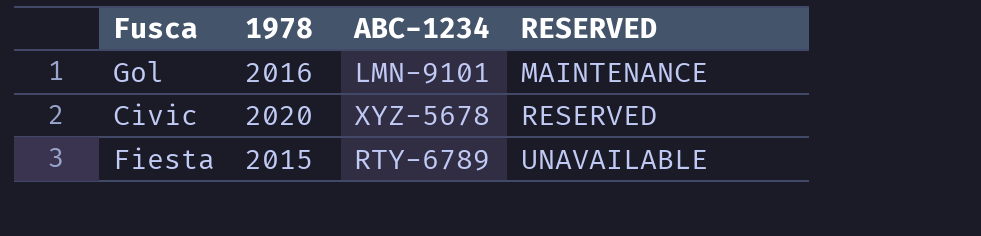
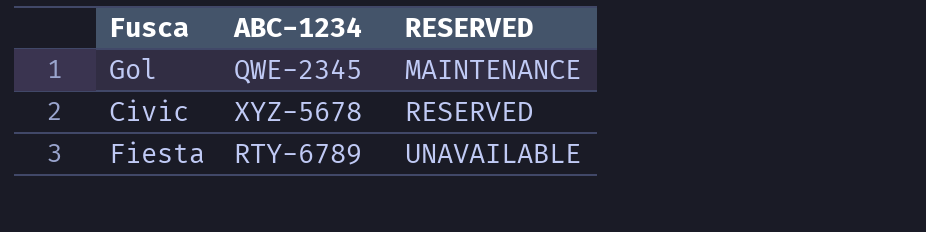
column 1978 | position: 2 -> none
Gol | ABC-1234: LMN-9101 -> QWE-2345

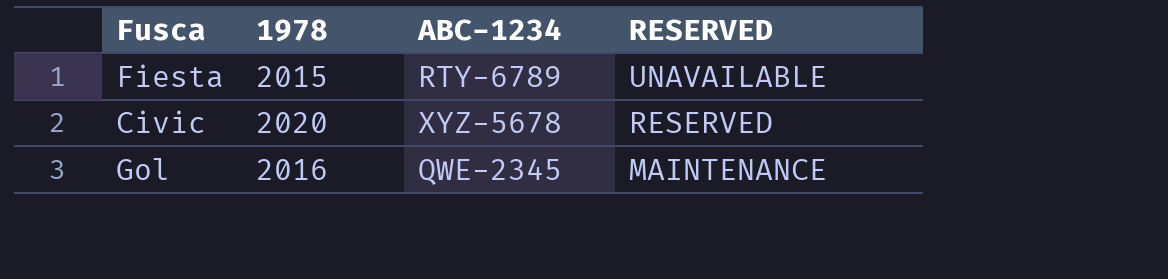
row order: RESERVED ascending -> RESERVED descending
column 1978 | position: none -> 2

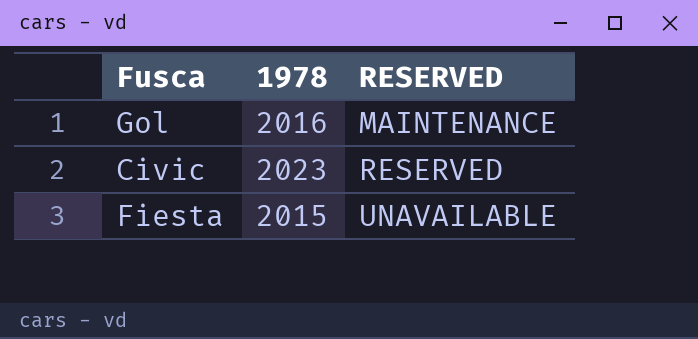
row order: RESERVED descending -> RESERVED ascending
column ABC-1234 | position: 3 -> none
Civic | 1978: 2020 -> 2023

